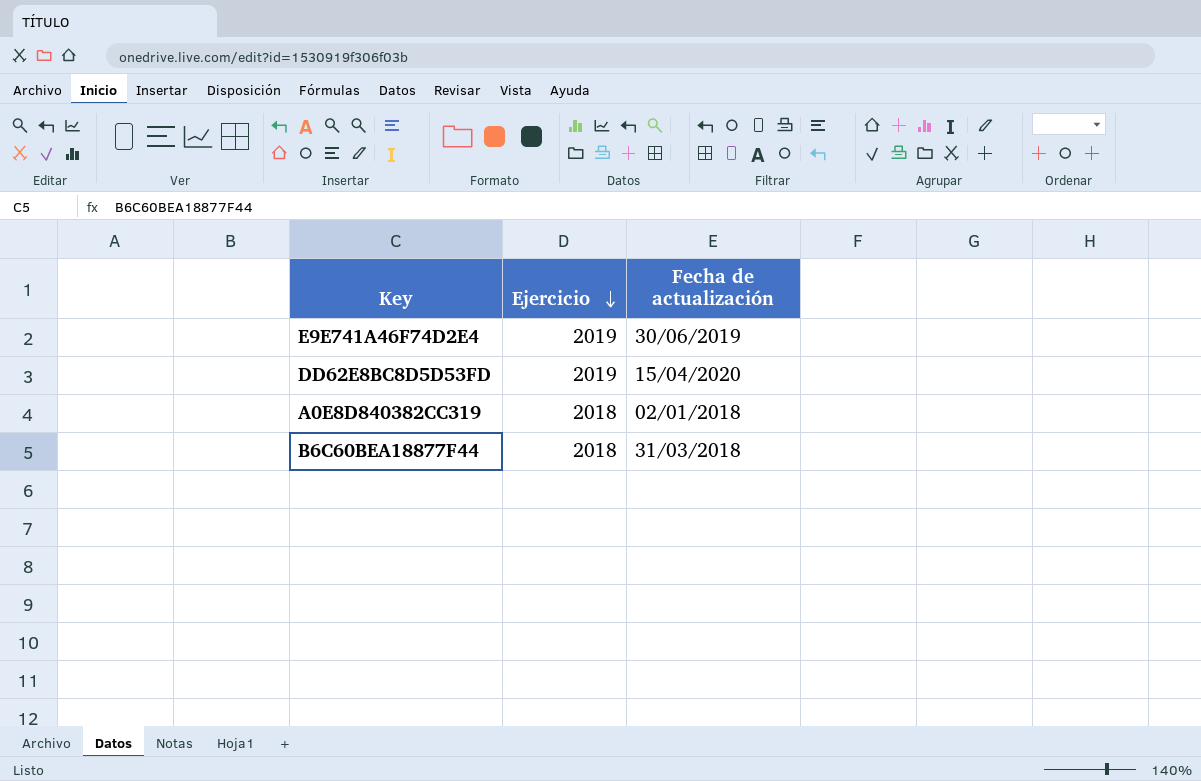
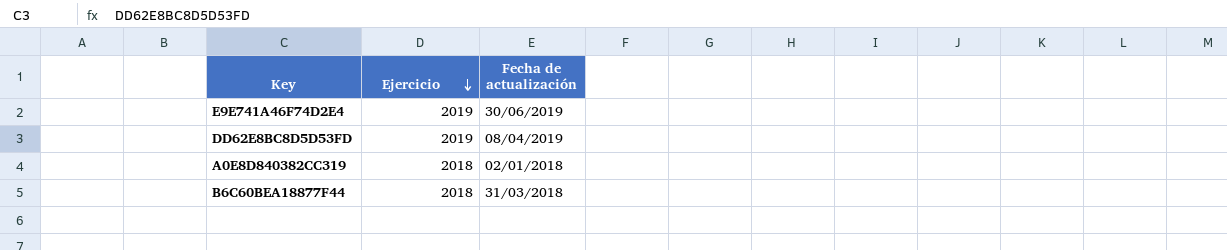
DD62E8BC8D5D53FD | Fecha de actualización: 15/04/2020 -> 08/04/2019

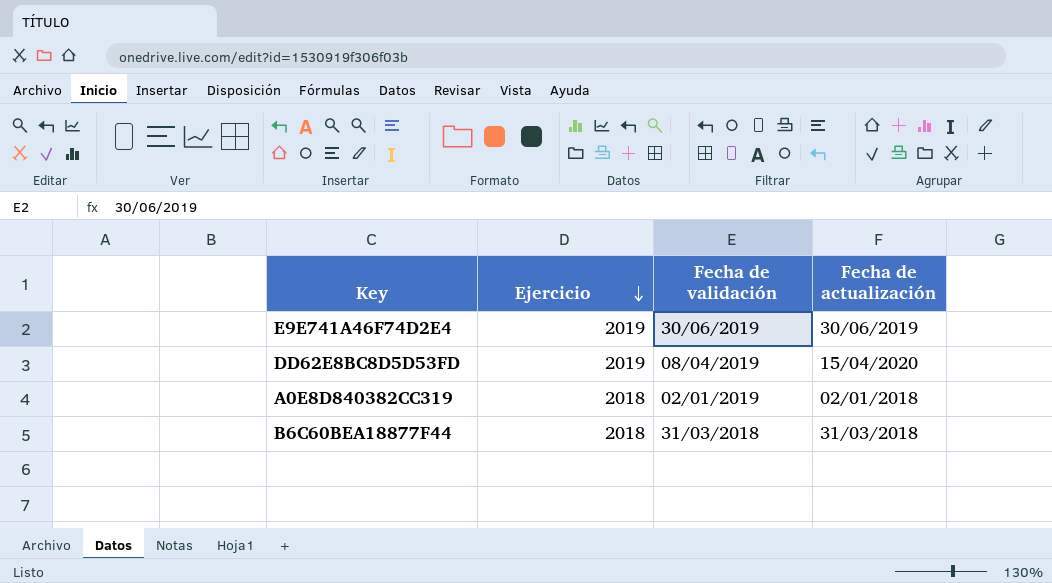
column Fecha de validación | position: none -> 3
DD62E8BC8D5D53FD | Fecha de actualización: 08/04/2019 -> 15/04/2020

